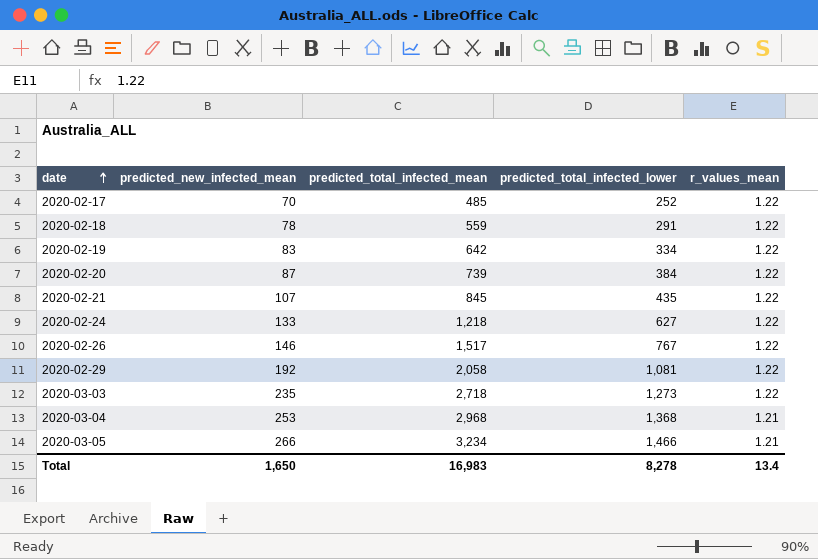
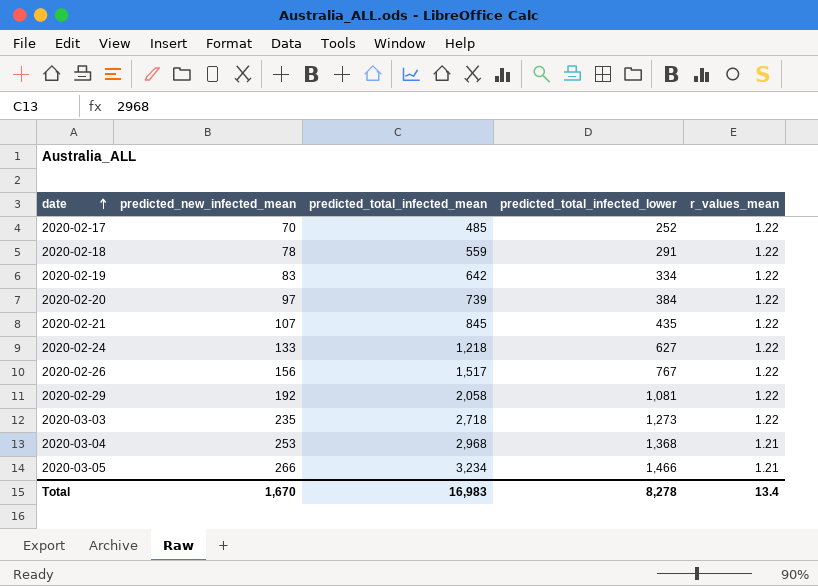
2020-02-20 | predicted_new_infected_mean: 87 -> 97
2020-02-26 | predicted_new_infected_mean: 146 -> 156
Total | predicted_new_infected_mean: 1,650 -> 1,670

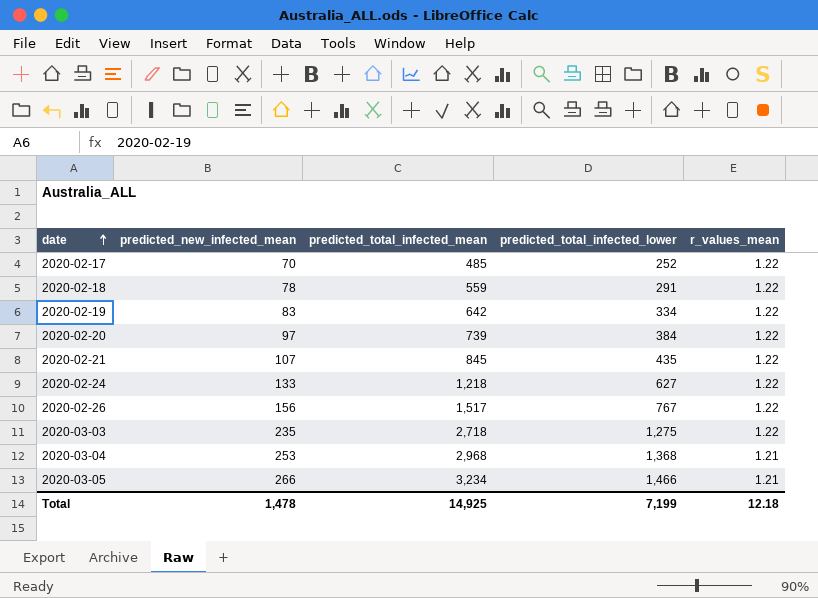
row 2020-02-29: 192 | 2,058 | 1,081 | 1.22 -> none
2020-03-03 | predicted_total_infected_lower: 1,273 -> 1,275
Total | predicted_new_infected_mean: 1,670 -> 1,478
Total | predicted_total_infected_mean: 16,983 -> 14,925
Total | predicted_total_infected_lower: 8,278 -> 7,199
Total | r_values_mean: 13.4 -> 12.18

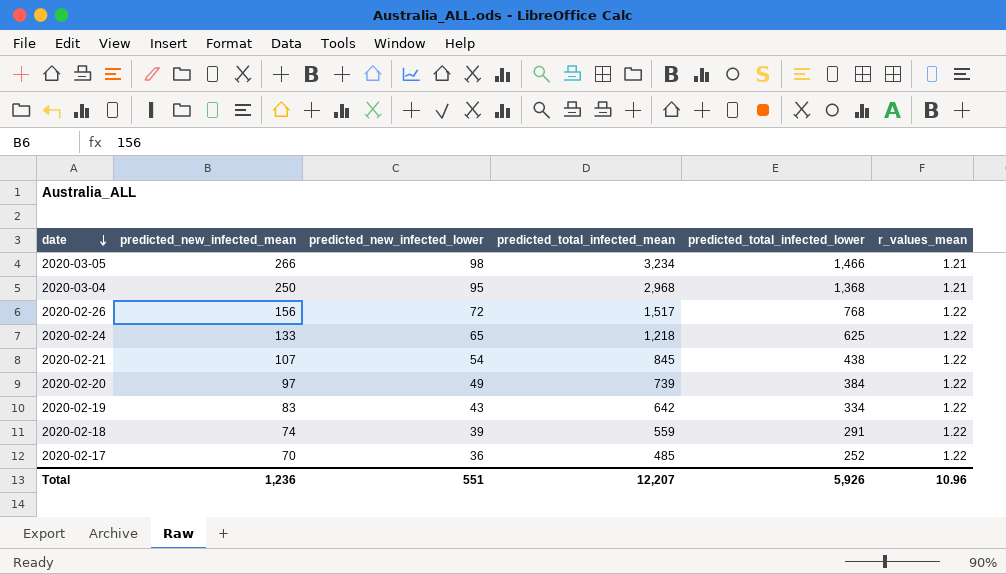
row order: date ascending -> date descending
column predicted_new_infected_lower | position: none -> 3
row 2020-03-03: 235 | 2,718 | 1,275 | 1.22 -> none
2020-03-04 | predicted_new_infected_mean: 253 -> 250
2020-02-26 | predicted_total_infected_lower: 767 -> 768
2020-02-24 | predicted_total_infected_lower: 627 -> 625
2020-02-21 | predicted_total_infected_lower: 435 -> 438
2020-02-18 | predicted_new_infected_mean: 78 -> 74
Total | predicted_new_infected_mean: 1,478 -> 1,236
Total | predicted_total_infected_mean: 14,925 -> 12,207
Total | predicted_total_infected_lower: 7,199 -> 5,926
Total | r_values_mean: 12.18 -> 10.96

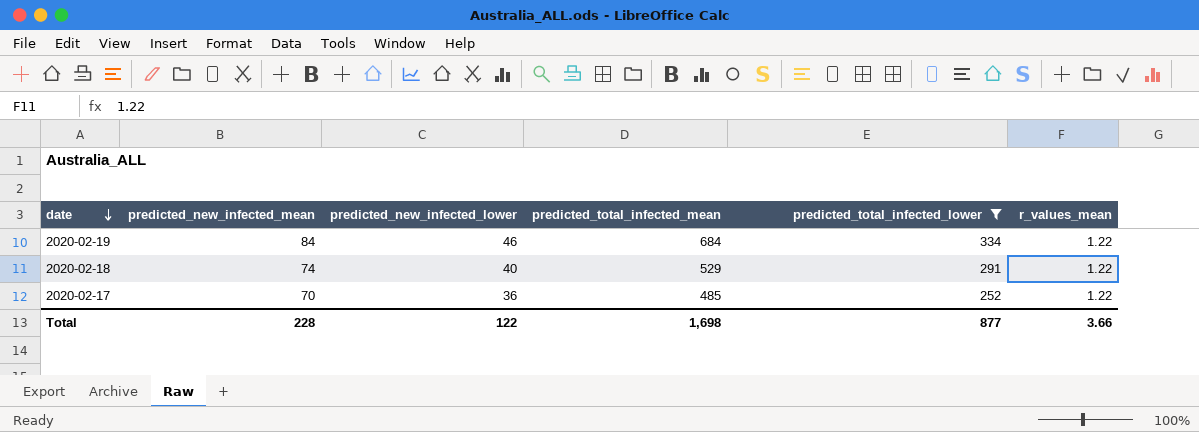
filter: none -> predicted_total_infected_lower <= 334
2020-02-19 | predicted_new_infected_mean: 83 -> 84
2020-02-19 | predicted_new_infected_lower: 43 -> 46
2020-02-19 | predicted_total_infected_mean: 642 -> 684
2020-02-18 | predicted_new_infected_lower: 39 -> 40
2020-02-18 | predicted_total_infected_mean: 559 -> 529
Total | predicted_new_infected_mean: 1,236 -> 228
Total | predicted_new_infected_lower: 551 -> 122
Total | predicted_total_infected_mean: 12,207 -> 1,698
Total | predicted_total_infected_lower: 5,926 -> 877
Total | r_values_mean: 10.96 -> 3.66

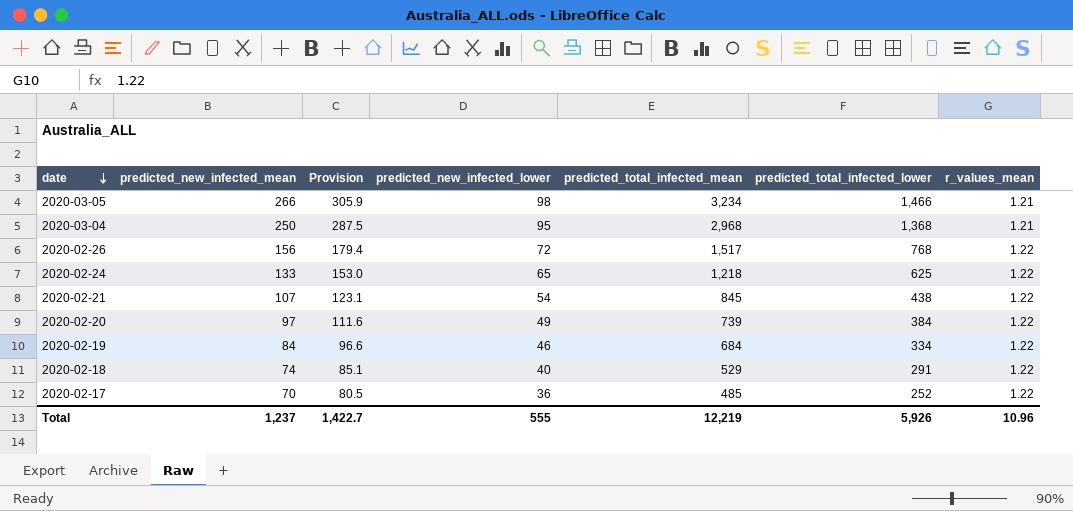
filter: predicted_total_infected_lower <= 334 -> none
column Provision | formula: none -> [predicted_new_infected_mean] * 1.15
Total | predicted_new_infected_mean: 228 -> 1,237
Total | predicted_new_infected_lower: 122 -> 555
Total | predicted_total_infected_mean: 1,698 -> 12,219
Total | predicted_total_infected_lower: 877 -> 5,926
Total | r_values_mean: 3.66 -> 10.96

